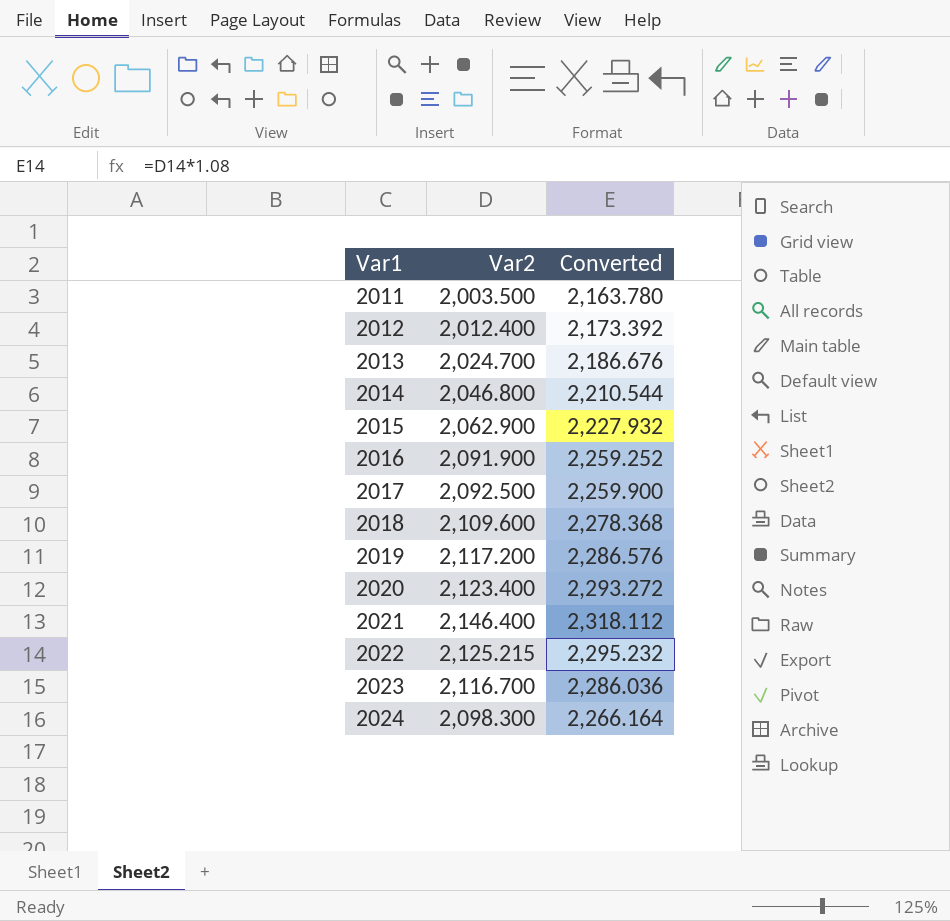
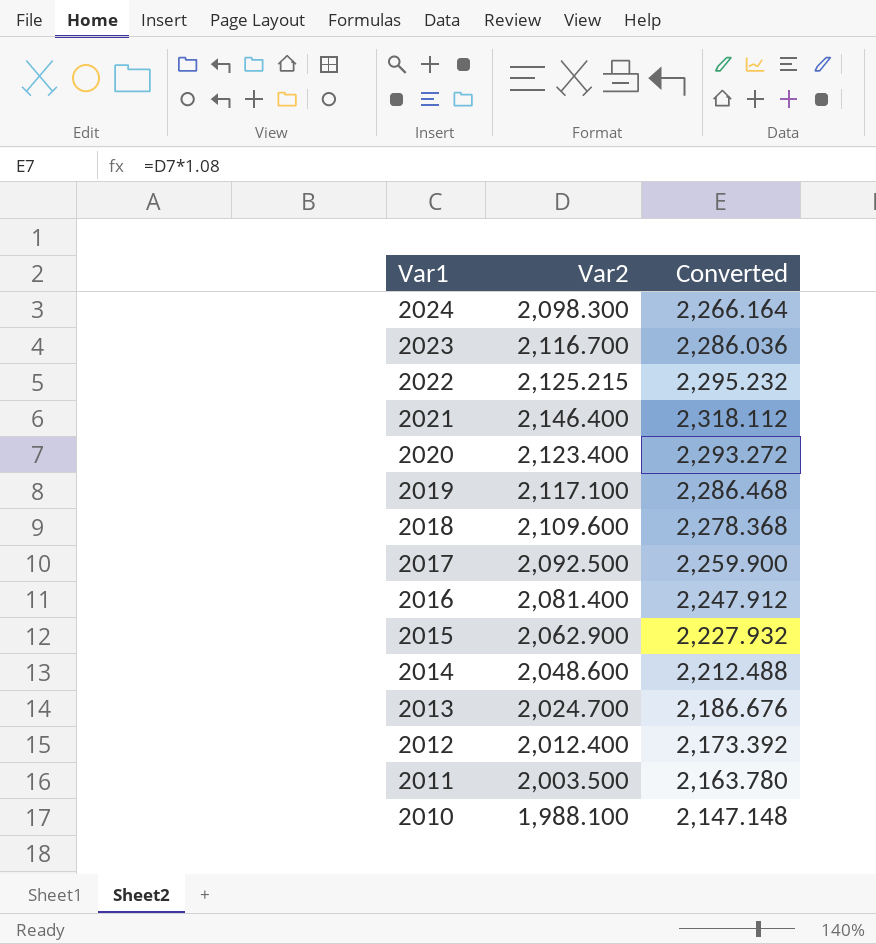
row order: Var1 ascending -> Var1 descending
2019 | Var2: 2,117.200 -> 2,117.100
2019 | Converted: 2,286.576 -> 2,286.468
2016 | Var2: 2,091.900 -> 2,081.400
2016 | Converted: 2,259.252 -> 2,247.912
2014 | Var2: 2,046.800 -> 2,048.600
2014 | Converted: 2,210.544 -> 2,212.488
row 2010: none -> 1,988.100 | 2,147.148

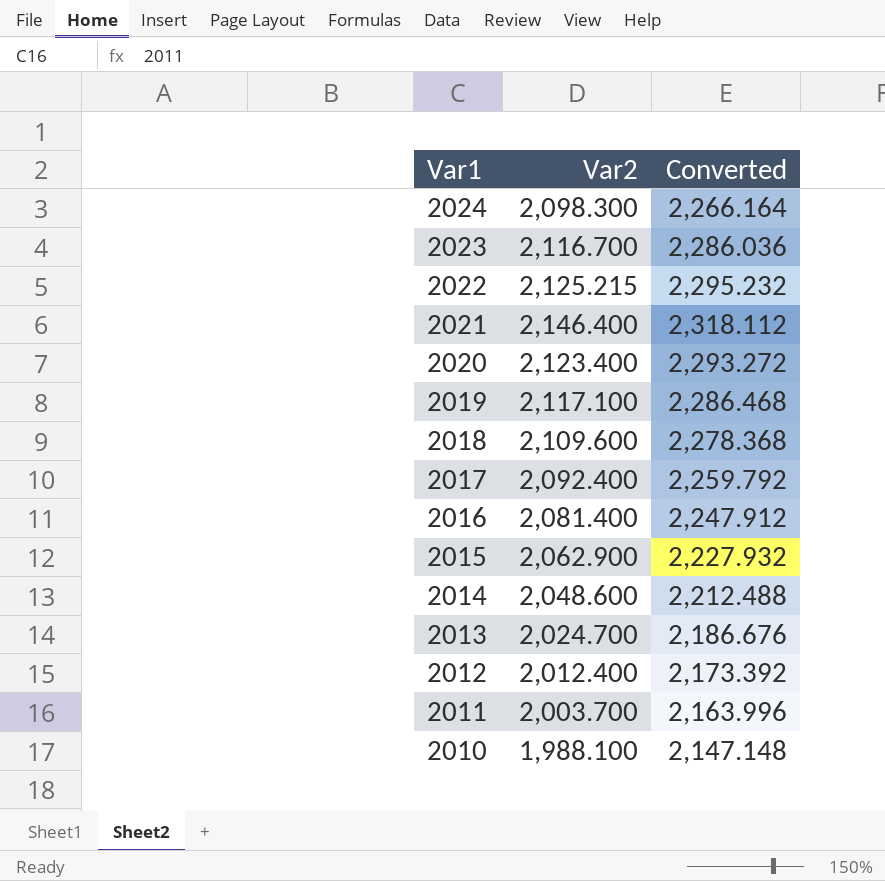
2017 | Var2: 2,092.500 -> 2,092.400
2017 | Converted: 2,259.900 -> 2,259.792
2011 | Var2: 2,003.500 -> 2,003.700
2011 | Converted: 2,163.780 -> 2,163.996

